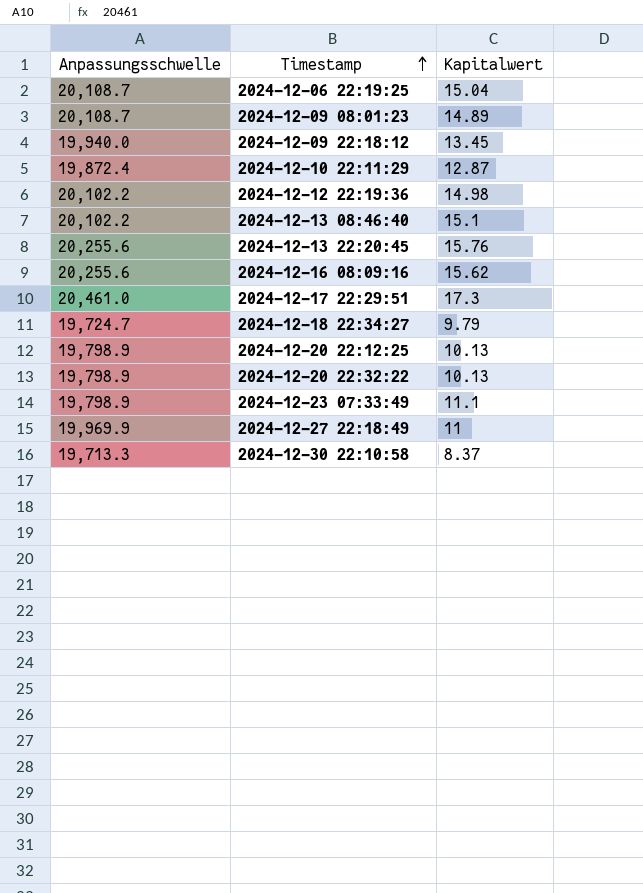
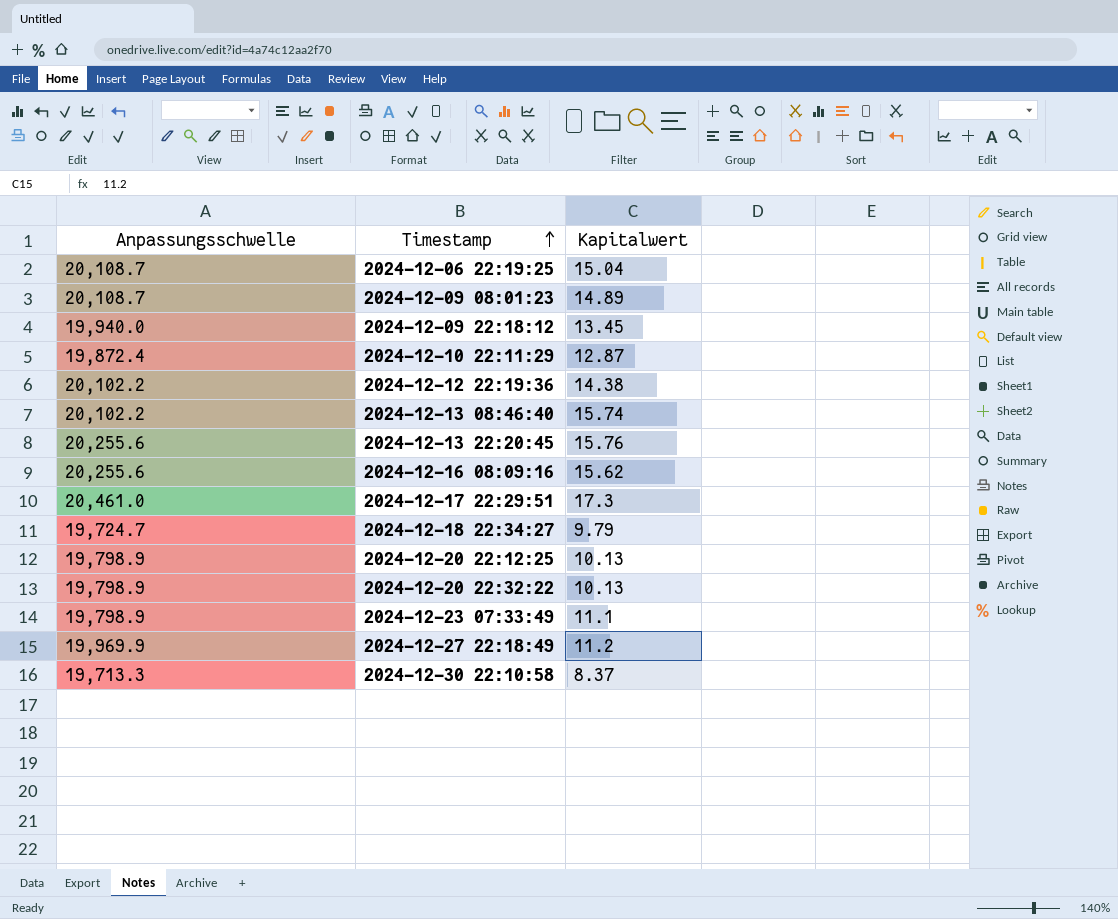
2024-12-12 22:19:36 | Kapitalwert: 14.98 -> 14.38
2024-12-13 08:46:40 | Kapitalwert: 15.1 -> 15.74
2024-12-27 22:18:49 | Kapitalwert: 11 -> 11.2

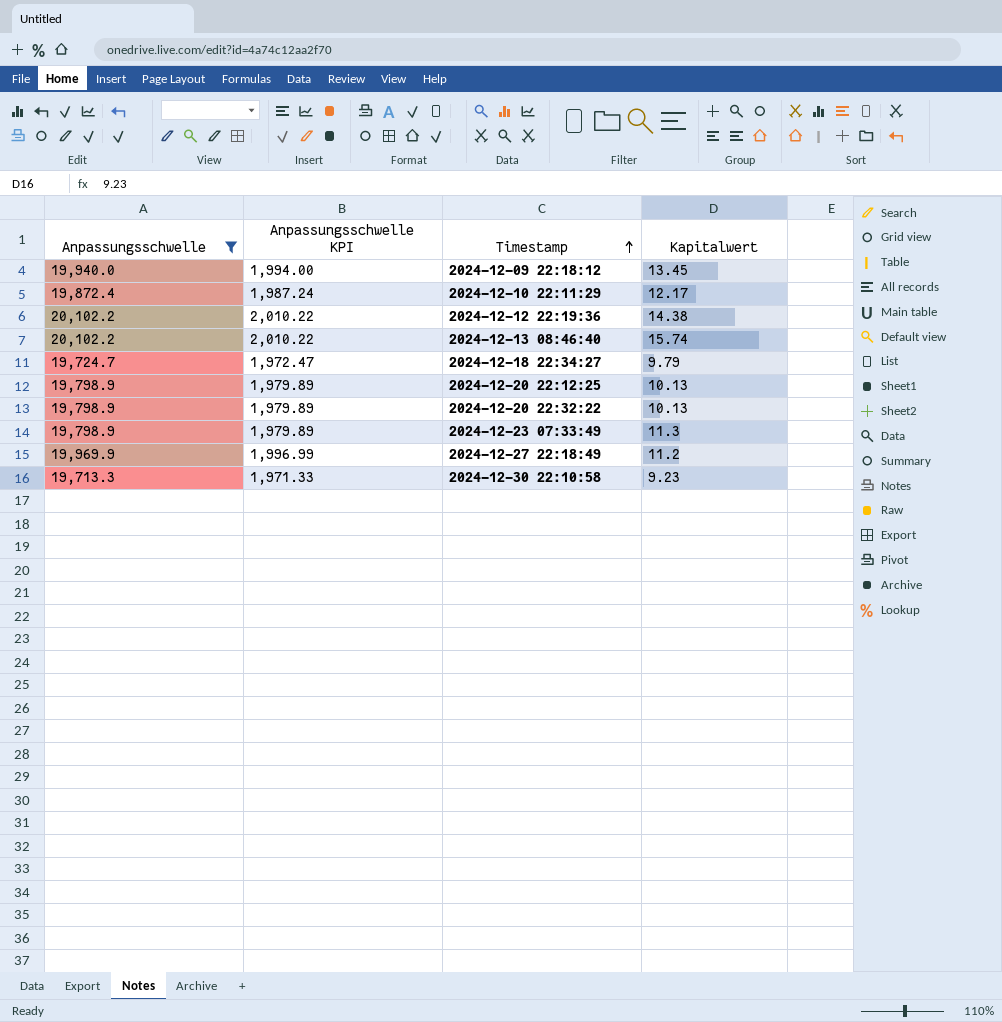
filter: none -> Anpassungsschwelle <= 20,102.2
column Anpassungsschwelle KPI | formula: none -> [Anpassungsschwelle] * 0.1
2024-12-10 22:11:29 | Kapitalwert: 12.87 -> 12.17
2024-12-23 07:33:49 | Kapitalwert: 11.1 -> 11.3
2024-12-30 22:10:58 | Kapitalwert: 8.37 -> 9.23

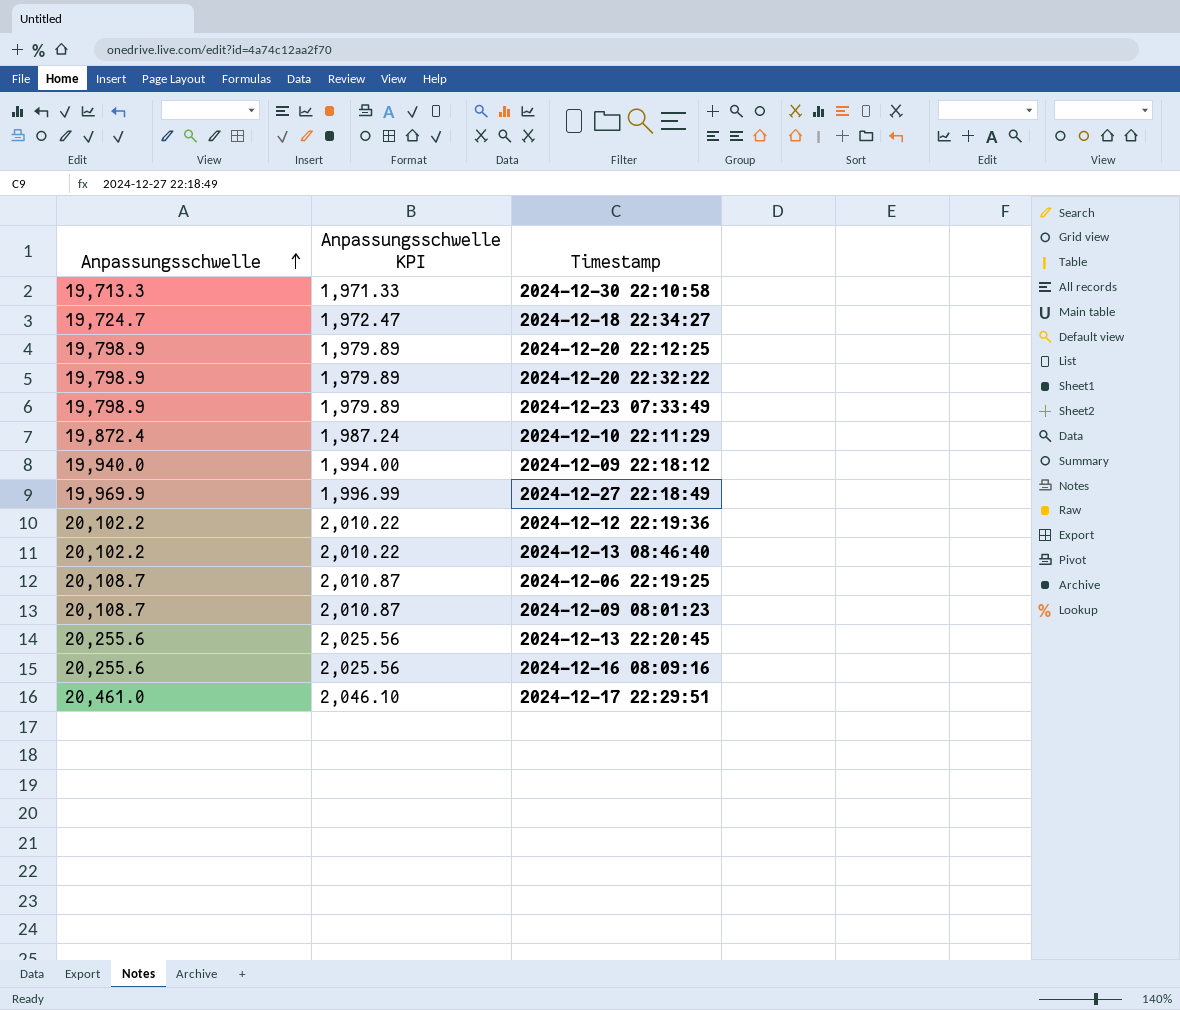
filter: Anpassungsschwelle <= 20,102.2 -> none
row order: Timestamp ascending -> Anpassungsschwelle ascending
column Kapitalwert | position: 4 -> none

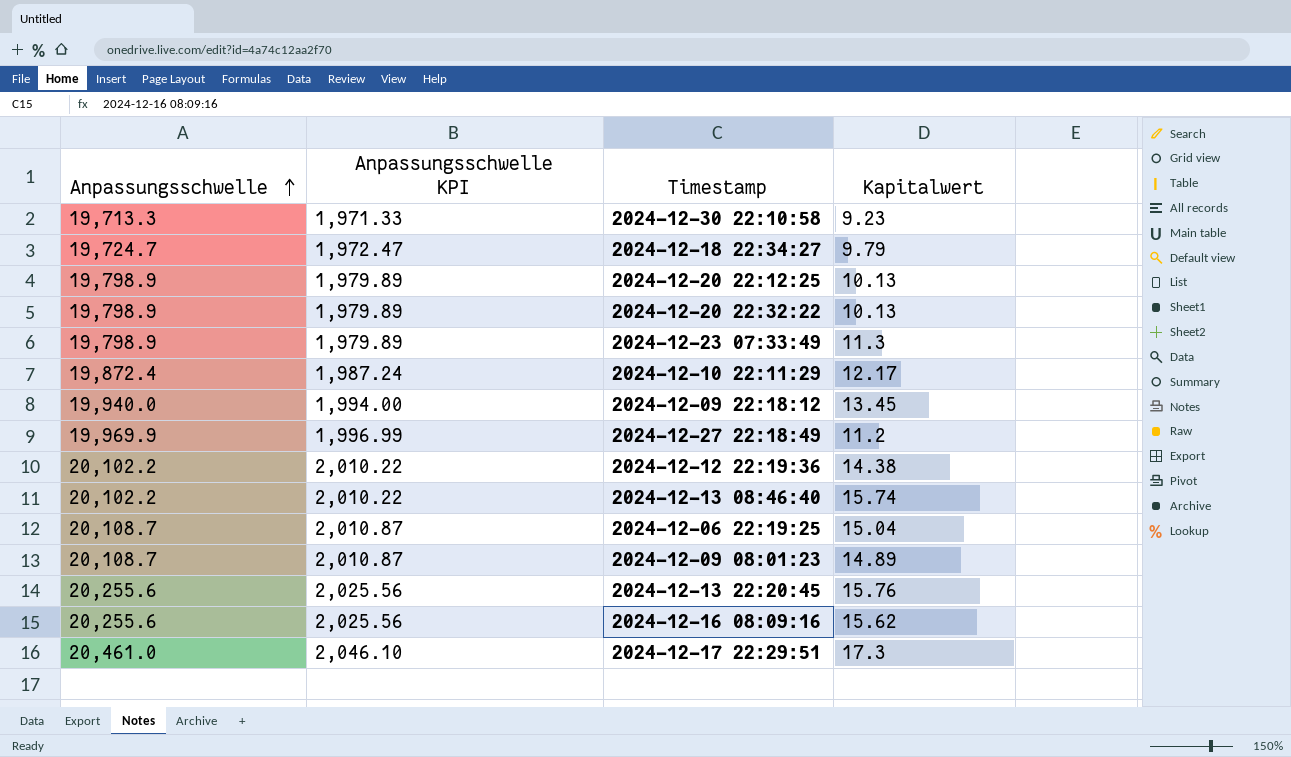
column Kapitalwert | position: none -> 4

